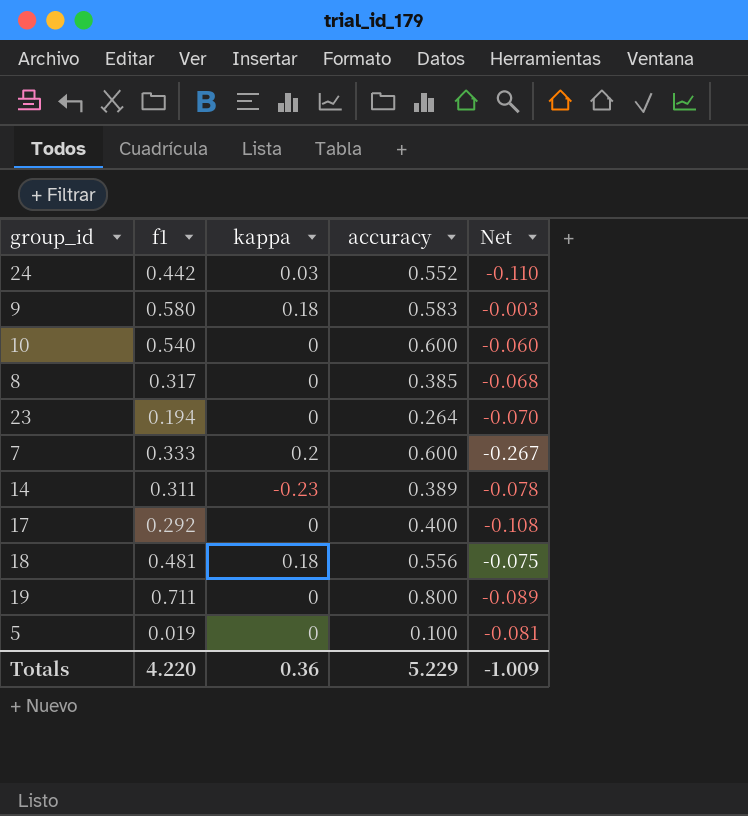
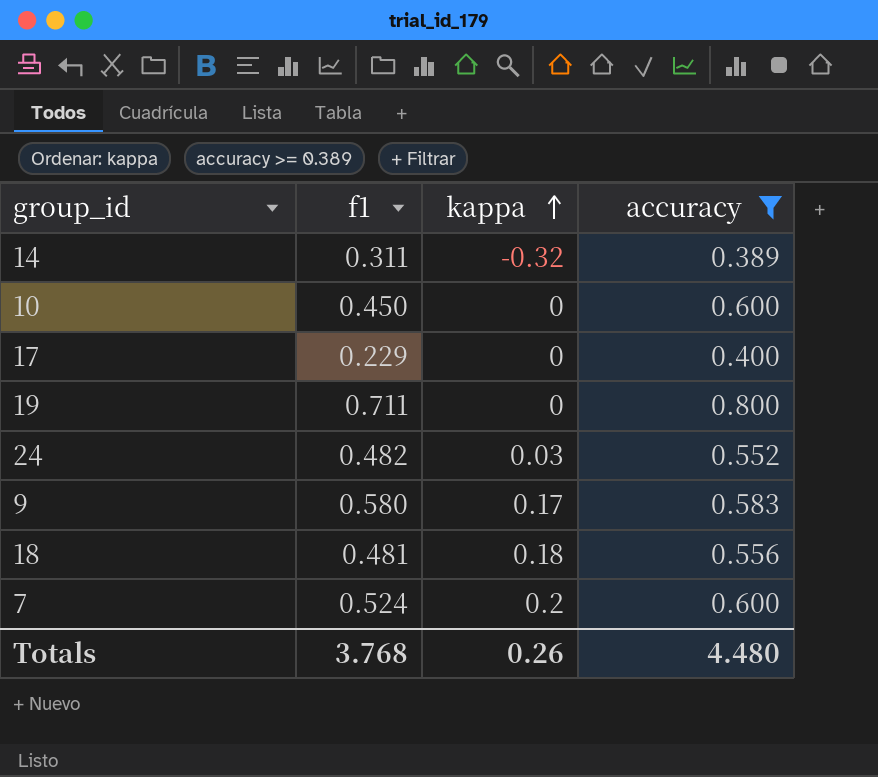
filter: none -> accuracy >= 0.389
row order: none -> kappa ascending
column Net | formula: [f1] - [accuracy] -> none
14 | kappa: -0.23 -> -0.32
10 | f1: 0.540 -> 0.450
17 | f1: 0.292 -> 0.229
24 | f1: 0.442 -> 0.482
9 | kappa: 0.18 -> 0.17
7 | f1: 0.333 -> 0.524
Totals | f1: 4.220 -> 3.768
Totals | kappa: 0.36 -> 0.26
Totals | accuracy: 5.229 -> 4.480

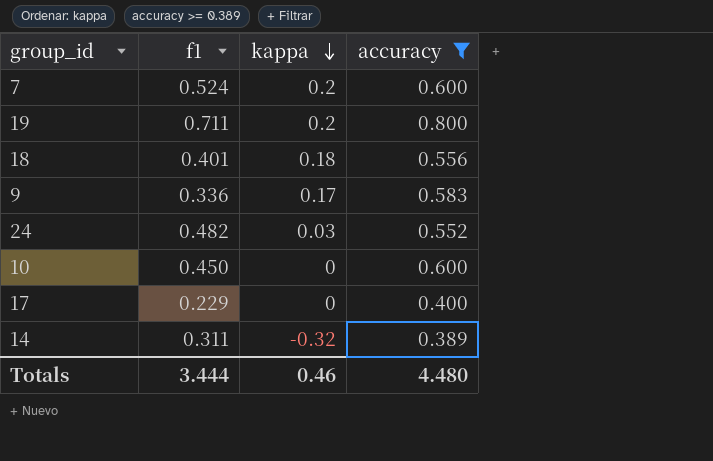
row order: kappa ascending -> kappa descending
19 | kappa: 0 -> 0.2
18 | f1: 0.481 -> 0.401
9 | f1: 0.580 -> 0.336
Totals | f1: 3.768 -> 3.444
Totals | kappa: 0.26 -> 0.46

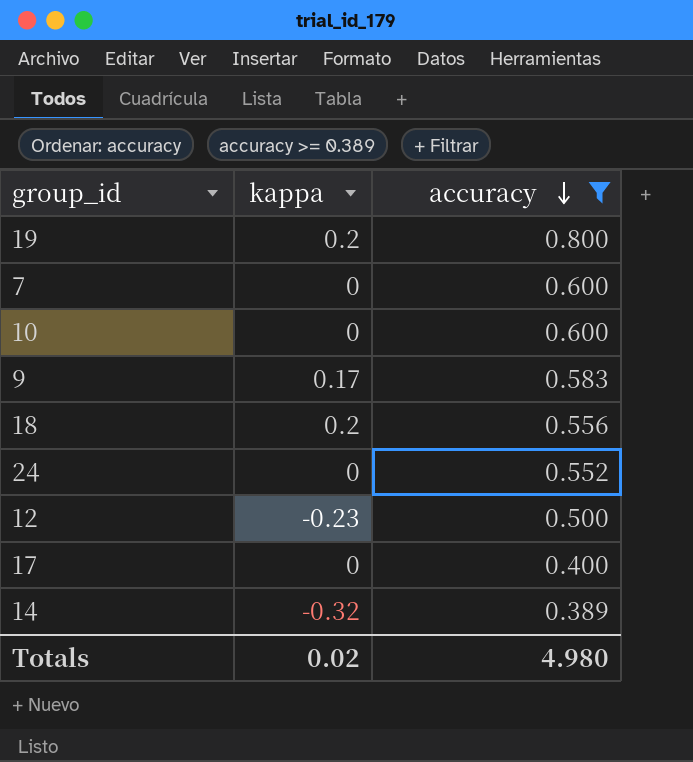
row order: kappa descending -> accuracy descending
column f1 | position: 2 -> none
7 | kappa: 0.2 -> 0
18 | kappa: 0.18 -> 0.2
24 | kappa: 0.03 -> 0
row 12: none -> -0.23 | 0.500
Totals | kappa: 0.46 -> 0.02
Totals | accuracy: 4.480 -> 4.980

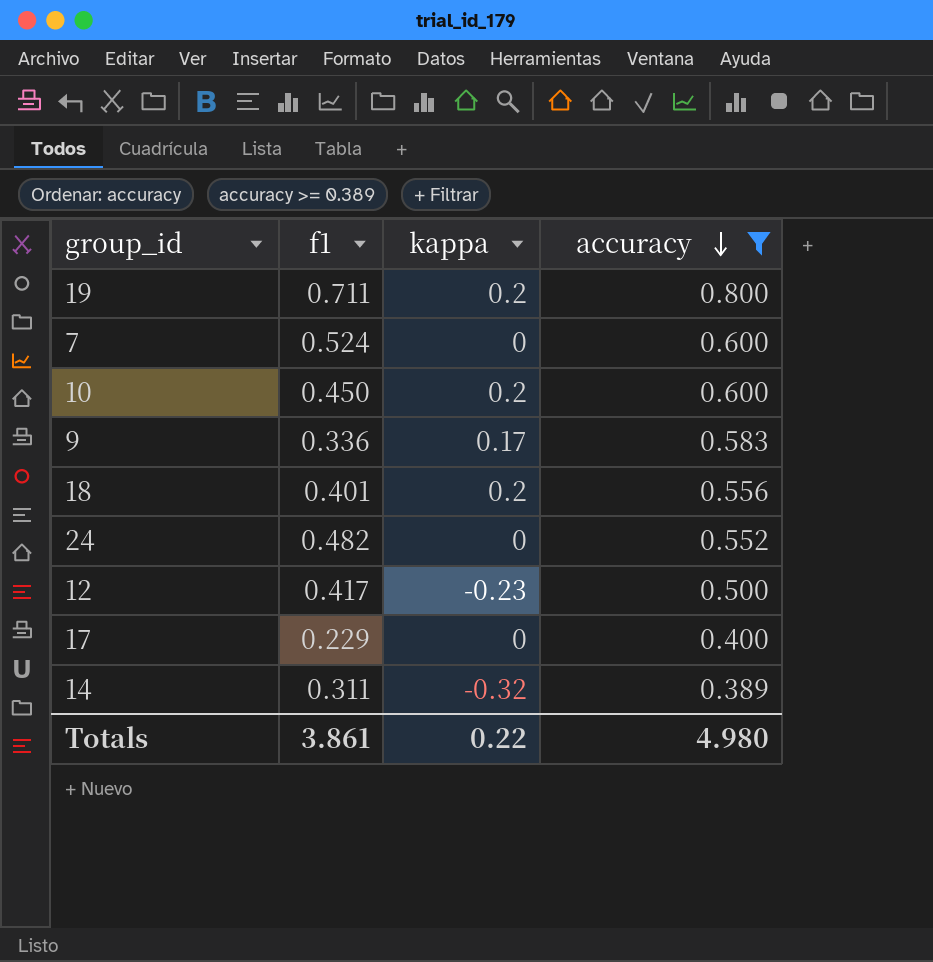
column f1 | position: none -> 2
10 | kappa: 0 -> 0.2
Totals | kappa: 0.02 -> 0.22

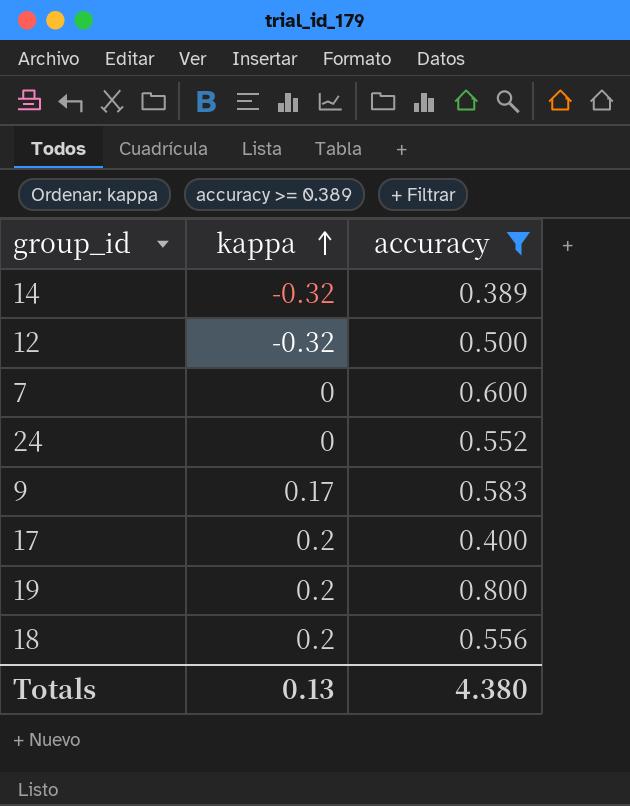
row order: accuracy descending -> kappa ascending
column f1 | position: 2 -> none
row 10: 0.450 | 0.2 | 0.600 -> none
12 | kappa: -0.23 -> -0.32
17 | kappa: 0 -> 0.2
Totals | kappa: 0.22 -> 0.13
Totals | accuracy: 4.980 -> 4.380

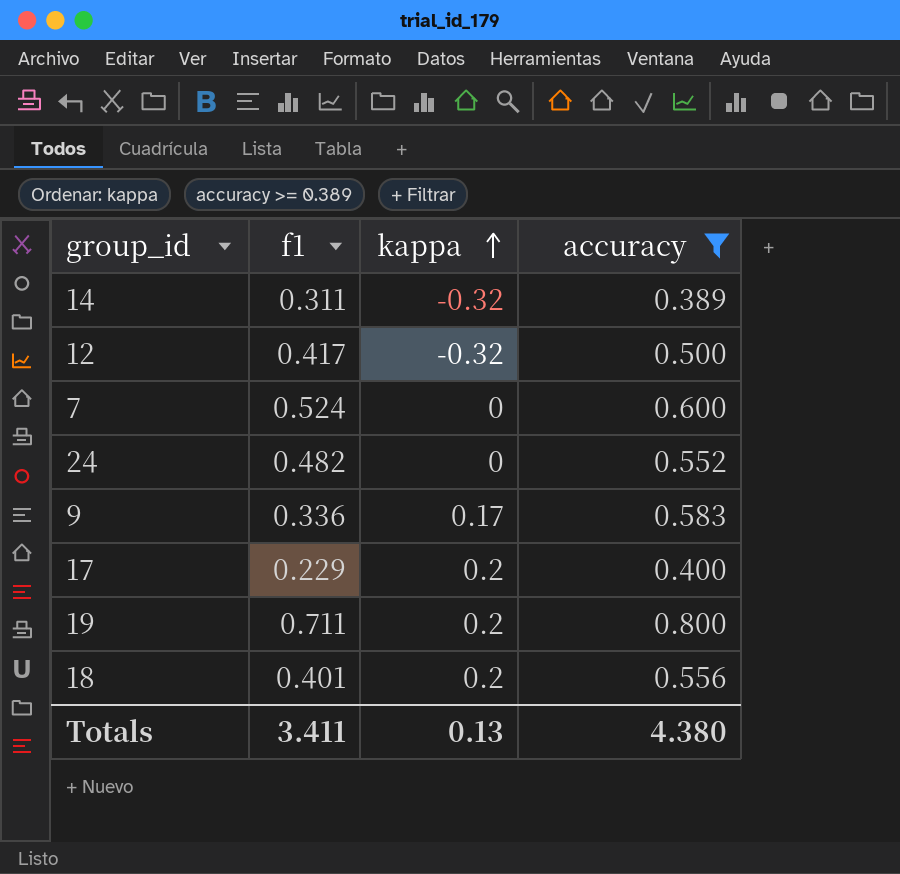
column f1 | position: none -> 2

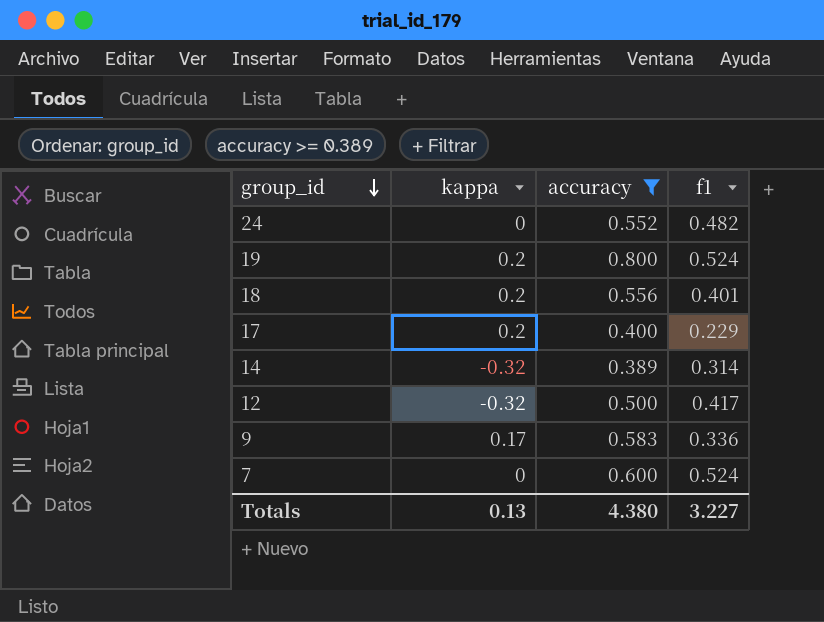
row order: kappa ascending -> group_id descending
column f1 | position: 2 -> 4
19 | f1: 0.711 -> 0.524
14 | f1: 0.311 -> 0.314
Totals | f1: 3.411 -> 3.227

